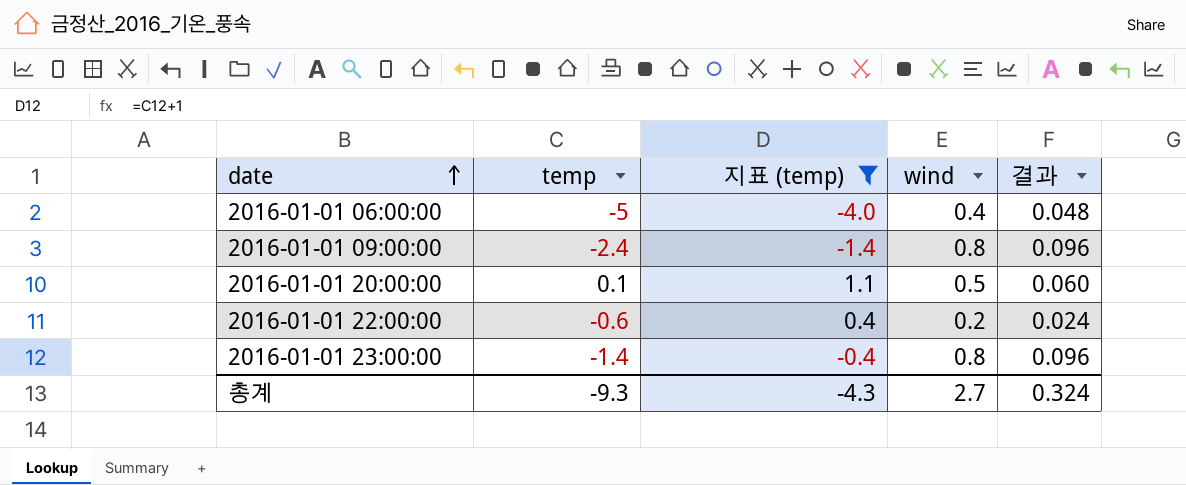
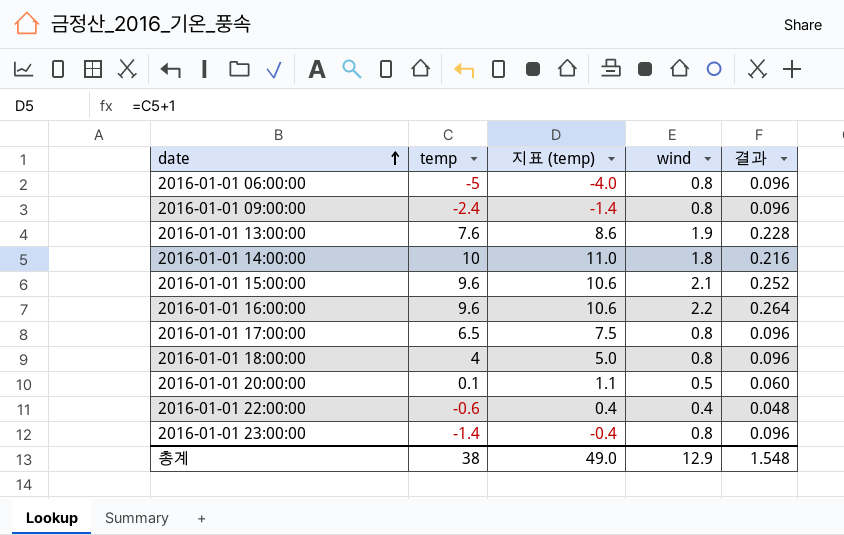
filter: 지표 (temp) <= 1.1 -> none
2016-01-01 06:00:00 | wind: 0.4 -> 0.8
2016-01-01 06:00:00 | 결과: 0.048 -> 0.096
2016-01-01 22:00:00 | wind: 0.2 -> 0.4
2016-01-01 22:00:00 | 결과: 0.024 -> 0.048
총계 | temp: -9.3 -> 38
총계 | 지표 (temp): -4.3 -> 49.0
총계 | wind: 2.7 -> 12.9
총계 | 결과: 0.324 -> 1.548

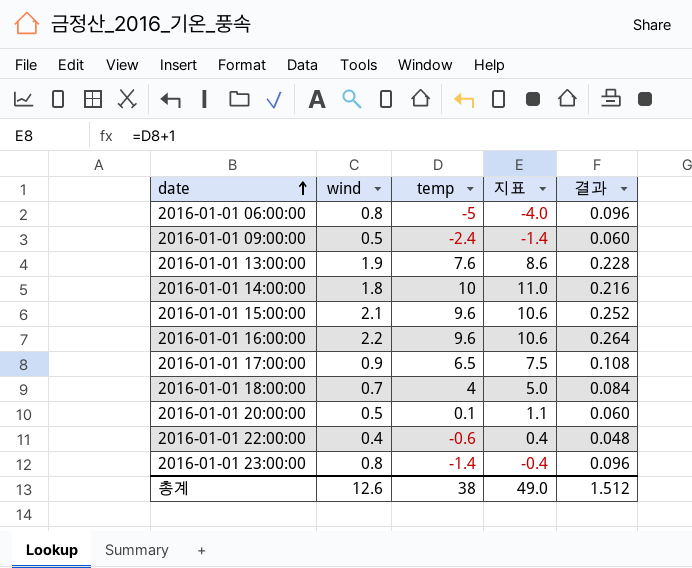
column wind | position: 4 -> 2
column name: 지표 (temp) -> 지표
2016-01-01 09:00:00 | wind: 0.8 -> 0.5
2016-01-01 09:00:00 | 결과: 0.096 -> 0.060
2016-01-01 17:00:00 | wind: 0.8 -> 0.9
2016-01-01 17:00:00 | 결과: 0.096 -> 0.108
2016-01-01 18:00:00 | wind: 0.8 -> 0.7
2016-01-01 18:00:00 | 결과: 0.096 -> 0.084
총계 | wind: 12.9 -> 12.6
총계 | 결과: 1.548 -> 1.512

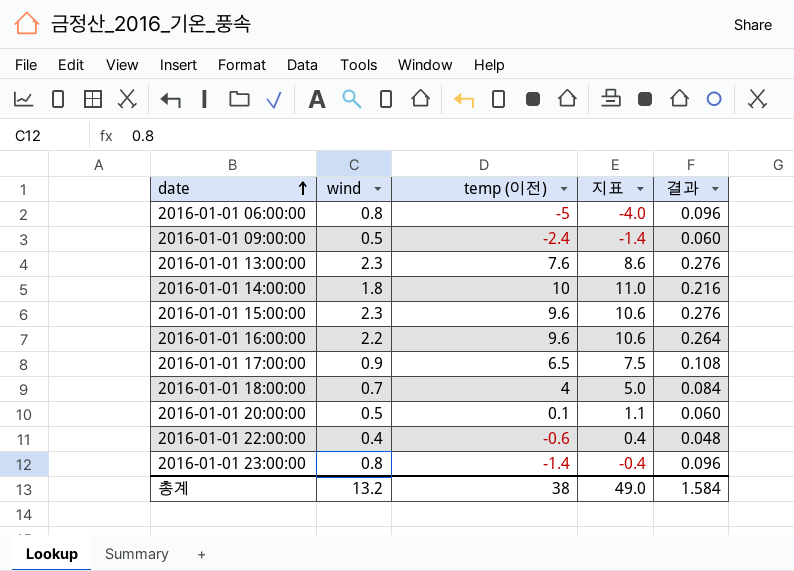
column name: temp -> temp (이전)
2016-01-01 13:00:00 | wind: 1.9 -> 2.3
2016-01-01 13:00:00 | 결과: 0.228 -> 0.276
2016-01-01 15:00:00 | wind: 2.1 -> 2.3
2016-01-01 15:00:00 | 결과: 0.252 -> 0.276
총계 | wind: 12.6 -> 13.2
총계 | 결과: 1.512 -> 1.584

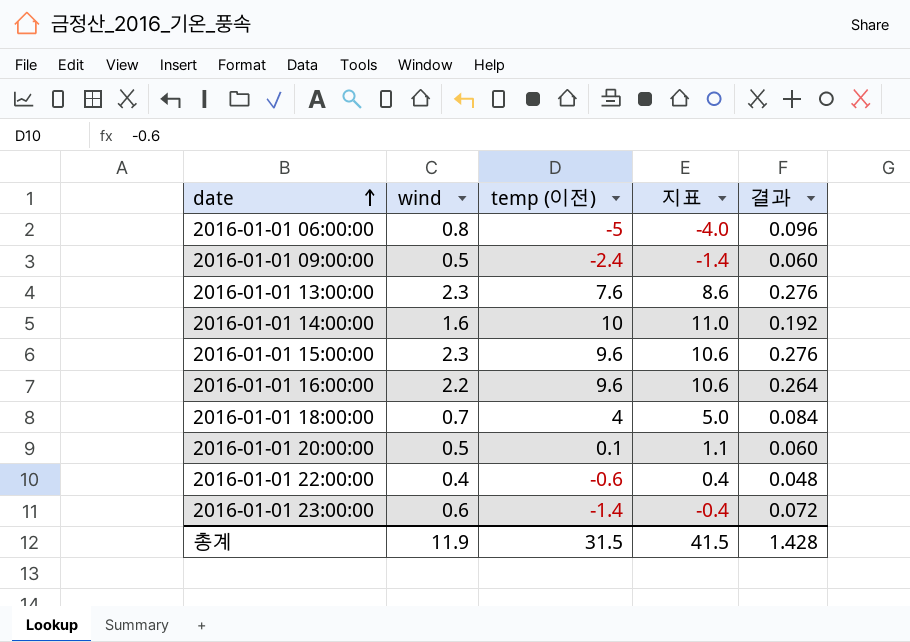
row 2016-01-01 17:00:00: 0.9 | 6.5 | 7.5 | 0.108 -> none
2016-01-01 14:00:00 | wind: 1.8 -> 1.6
2016-01-01 14:00:00 | 결과: 0.216 -> 0.192
2016-01-01 23:00:00 | wind: 0.8 -> 0.6
2016-01-01 23:00:00 | 결과: 0.096 -> 0.072
총계 | wind: 13.2 -> 11.9
총계 | temp (이전): 38 -> 31.5
총계 | 지표: 49.0 -> 41.5
총계 | 결과: 1.584 -> 1.428

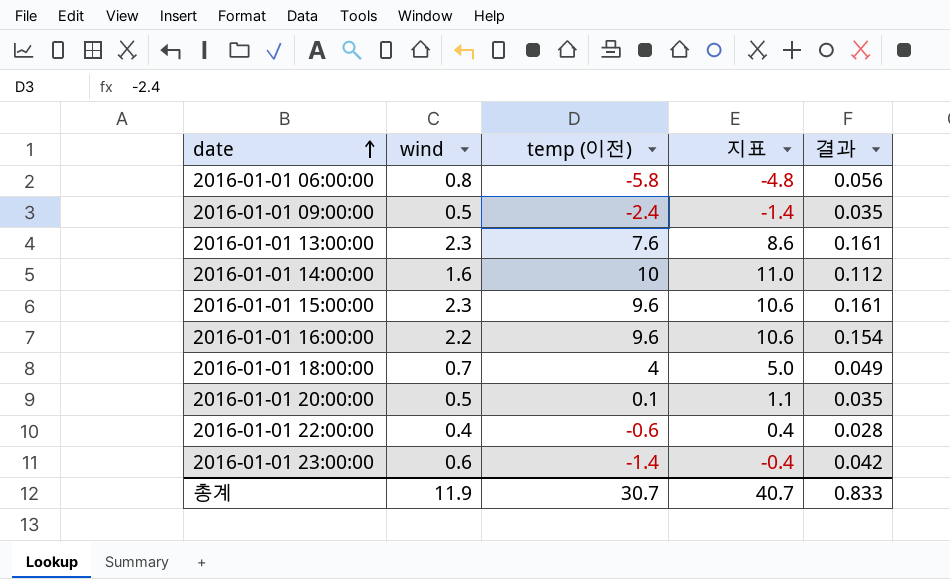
column 결과 | formula: [wind] * 0.12 -> [wind] * 0.07
2016-01-01 06:00:00 | temp (이전): -5 -> -5.8
2016-01-01 06:00:00 | 지표: -4.0 -> -4.8
총계 | temp (이전): 31.5 -> 30.7
총계 | 지표: 41.5 -> 40.7
총계 | 결과: 1.428 -> 0.833

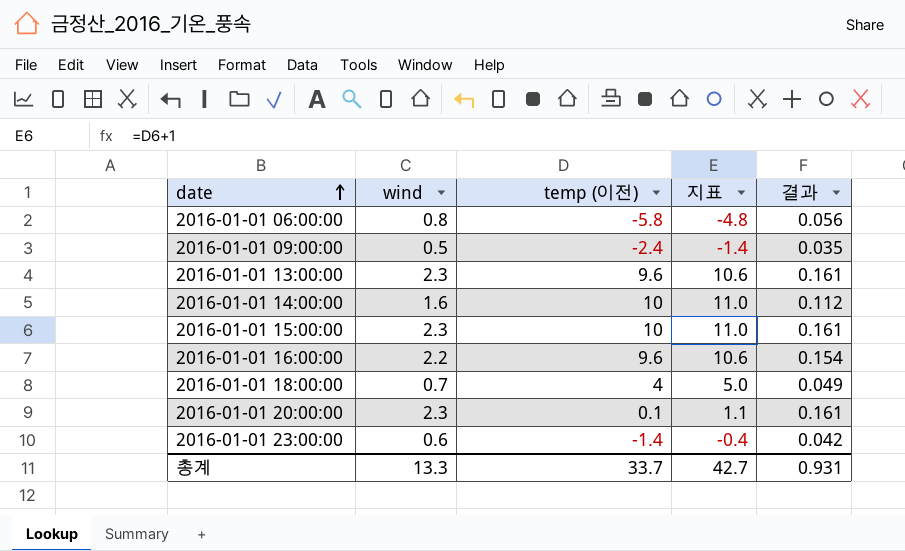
row 2016-01-01 22:00:00: 0.4 | -0.6 | 0.4 | 0.028 -> none
2016-01-01 13:00:00 | temp (이전): 7.6 -> 9.6
2016-01-01 13:00:00 | 지표: 8.6 -> 10.6
2016-01-01 15:00:00 | temp (이전): 9.6 -> 10
2016-01-01 15:00:00 | 지표: 10.6 -> 11.0
2016-01-01 20:00:00 | wind: 0.5 -> 2.3
2016-01-01 20:00:00 | 결과: 0.035 -> 0.161
총계 | wind: 11.9 -> 13.3
총계 | temp (이전): 30.7 -> 33.7
총계 | 지표: 40.7 -> 42.7
총계 | 결과: 0.833 -> 0.931

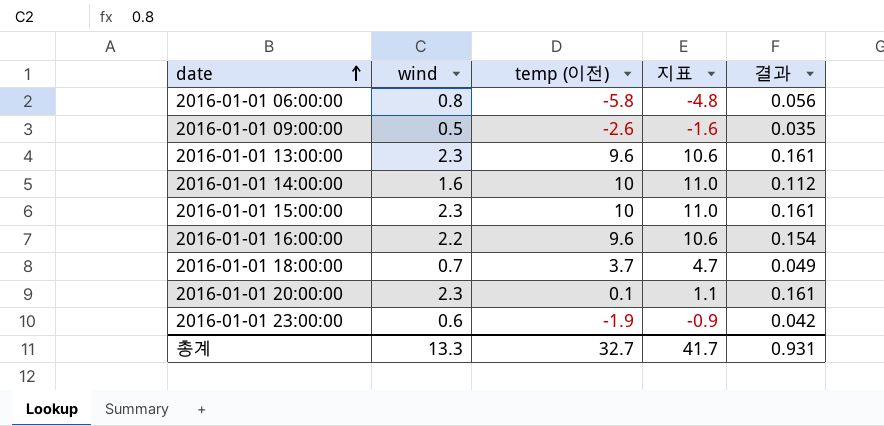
2016-01-01 09:00:00 | temp (이전): -2.4 -> -2.6
2016-01-01 09:00:00 | 지표: -1.4 -> -1.6
2016-01-01 18:00:00 | temp (이전): 4 -> 3.7
2016-01-01 18:00:00 | 지표: 5.0 -> 4.7
2016-01-01 23:00:00 | temp (이전): -1.4 -> -1.9
2016-01-01 23:00:00 | 지표: -0.4 -> -0.9
총계 | temp (이전): 33.7 -> 32.7
총계 | 지표: 42.7 -> 41.7

